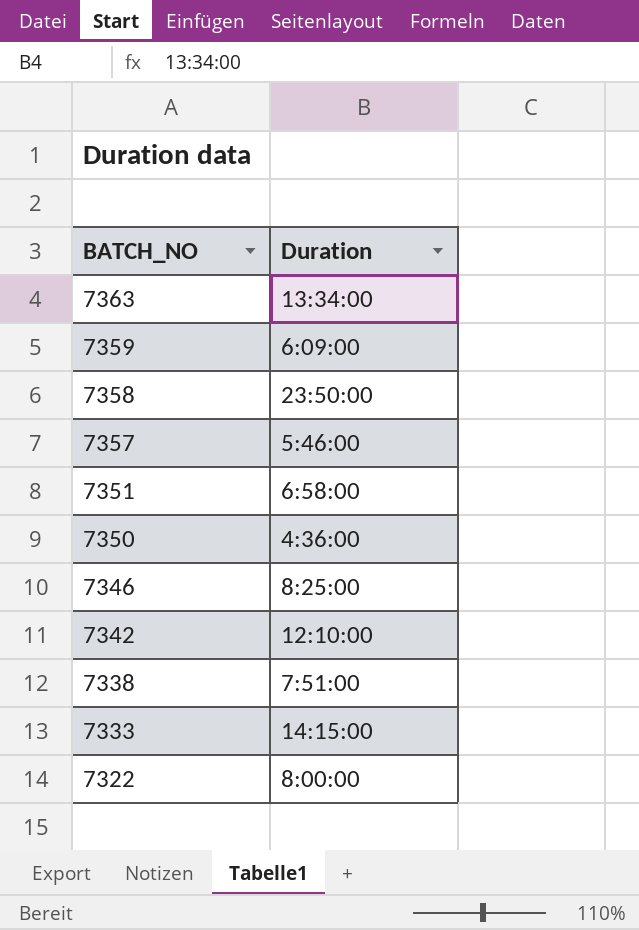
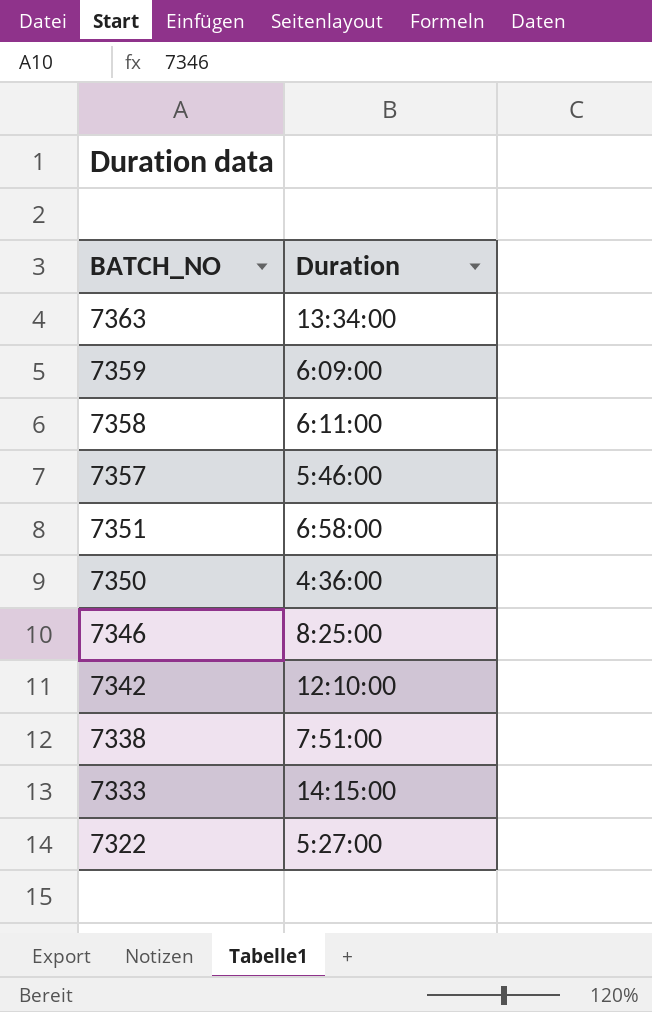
7358 | Duration: 23:50:00 -> 6:11:00
7322 | Duration: 8:00:00 -> 5:27:00

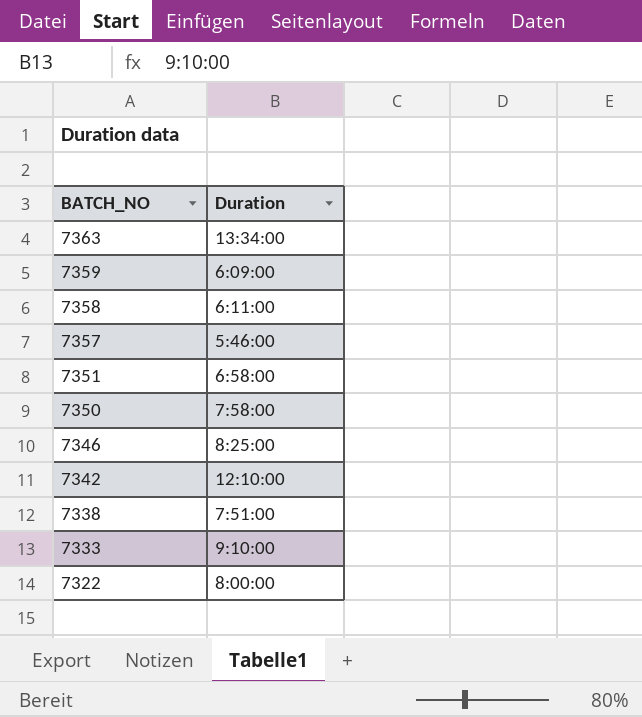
7350 | Duration: 4:36:00 -> 7:58:00
7333 | Duration: 14:15:00 -> 9:10:00
7322 | Duration: 5:27:00 -> 8:00:00

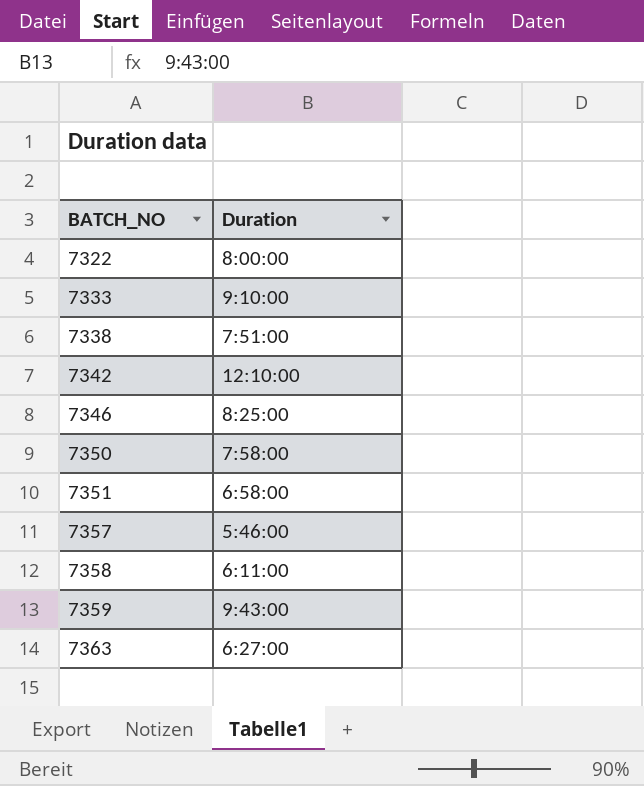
row order: BATCH_NO descending -> BATCH_NO ascending
7359 | Duration: 6:09:00 -> 9:43:00
7363 | Duration: 13:34:00 -> 6:27:00

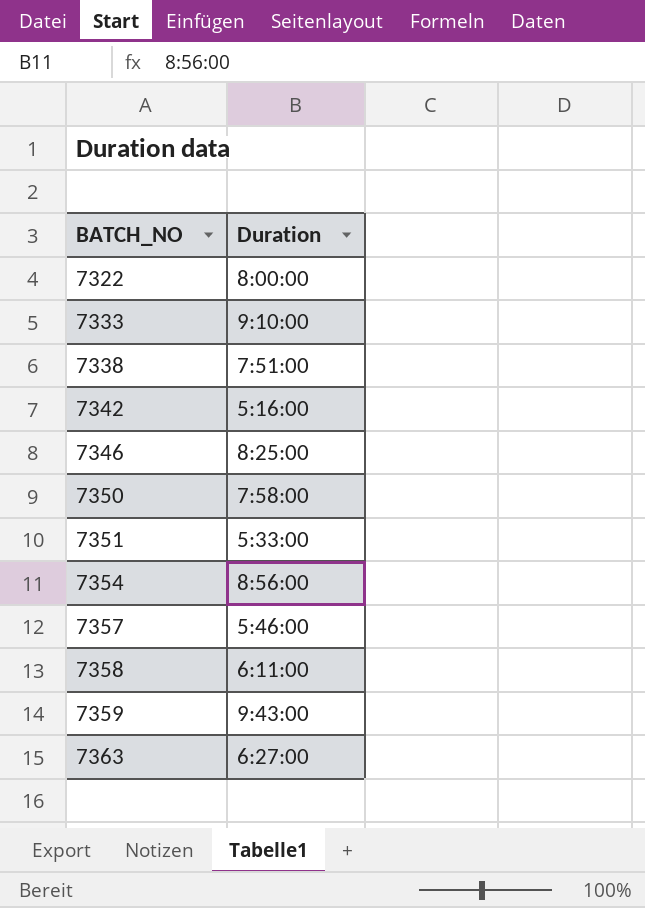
7342 | Duration: 12:10:00 -> 5:16:00
7351 | Duration: 6:58:00 -> 5:33:00
row 7354: none -> 8:56:00

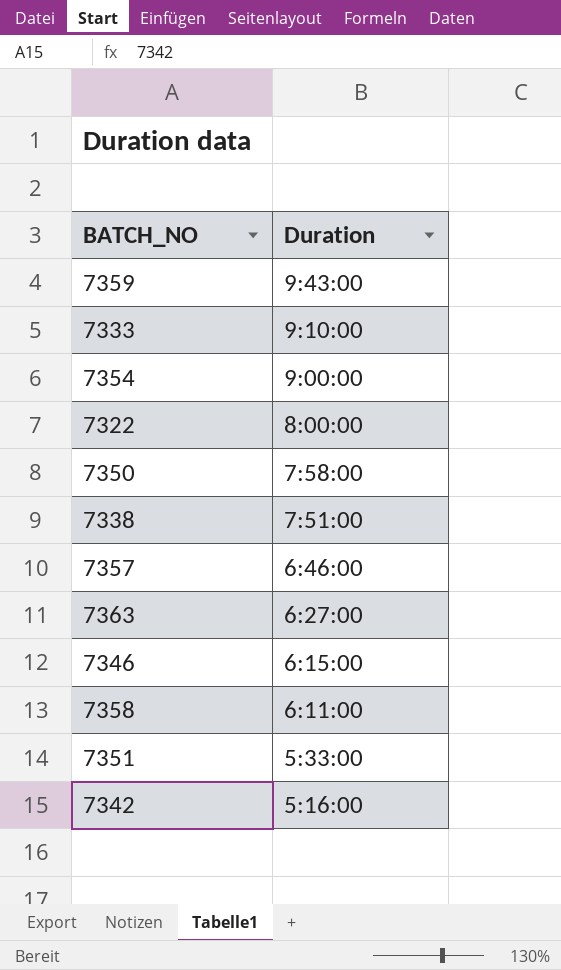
row order: BATCH_NO ascending -> Duration descending
7354 | Duration: 8:56:00 -> 9:00:00
7357 | Duration: 5:46:00 -> 6:46:00
7346 | Duration: 8:25:00 -> 6:15:00

